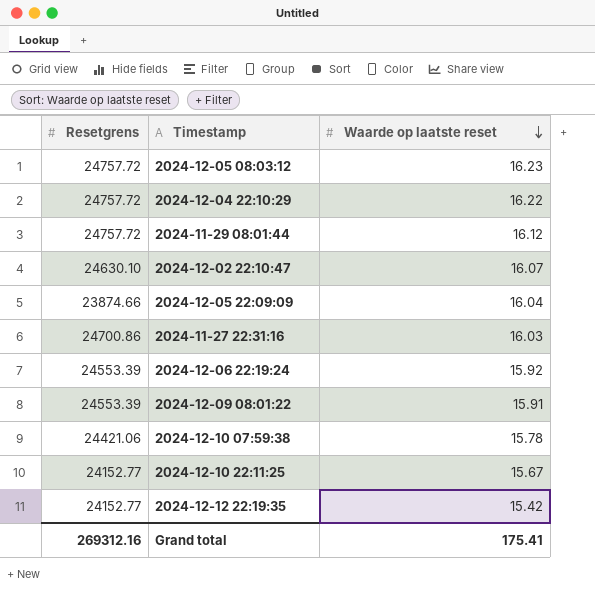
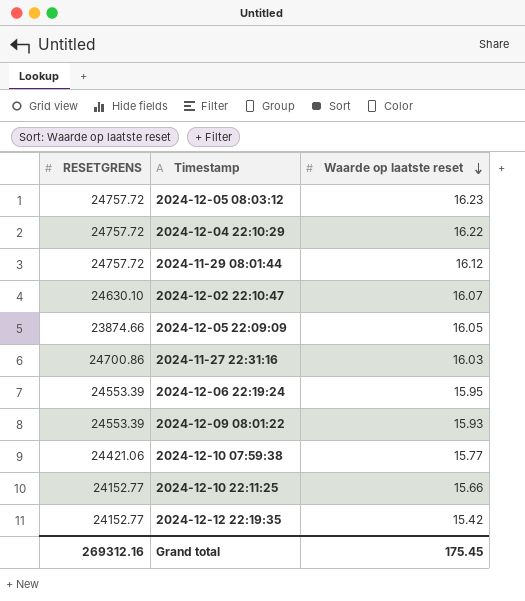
column name: Resetgrens -> RESETGRENS
2024-12-05 22:09:09 | Waarde op laatste reset: 16.04 -> 16.05
2024-12-06 22:19:24 | Waarde op laatste reset: 15.92 -> 15.95
2024-12-09 08:01:22 | Waarde op laatste reset: 15.91 -> 15.93
2024-12-10 07:59:38 | Waarde op laatste reset: 15.78 -> 15.77
2024-12-10 22:11:25 | Waarde op laatste reset: 15.67 -> 15.66
Grand total | Waarde op laatste reset: 175.41 -> 175.45

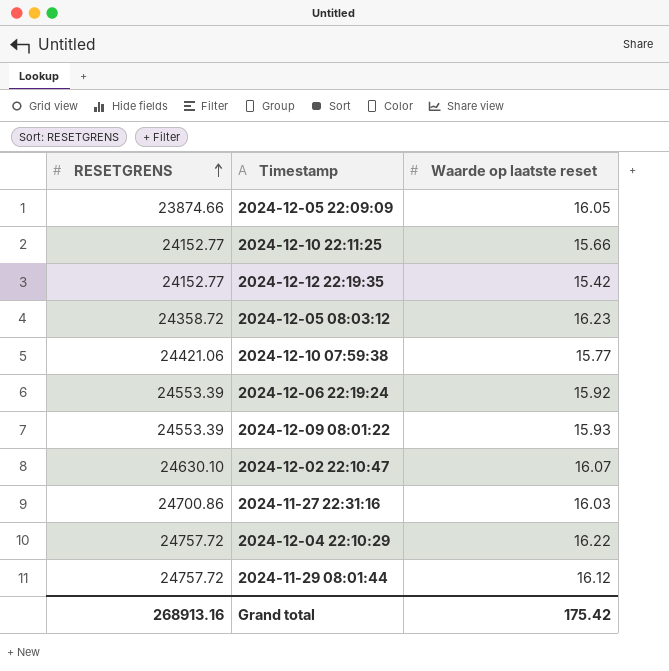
row order: Waarde op laatste reset descending -> RESETGRENS ascending
2024-12-05 08:03:12 | RESETGRENS: 24757.72 -> 24358.72
2024-12-06 22:19:24 | Waarde op laatste reset: 15.95 -> 15.92
Grand total | RESETGRENS: 269312.16 -> 268913.16
Grand total | Waarde op laatste reset: 175.45 -> 175.42

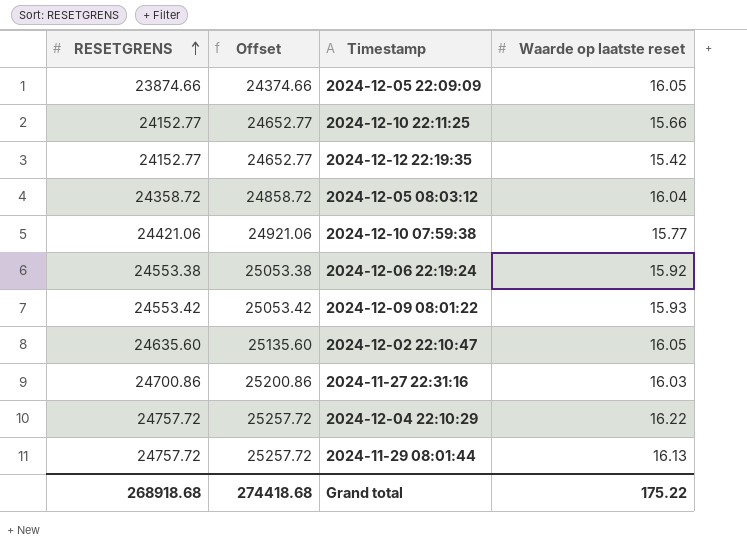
column Offset | formula: none -> [RESETGRENS] + 500
2024-12-05 08:03:12 | Waarde op laatste reset: 16.23 -> 16.04
2024-12-06 22:19:24 | RESETGRENS: 24553.39 -> 24553.38
2024-12-09 08:01:22 | RESETGRENS: 24553.39 -> 24553.42
2024-12-02 22:10:47 | RESETGRENS: 24630.10 -> 24635.60
2024-12-02 22:10:47 | Waarde op laatste reset: 16.07 -> 16.05
2024-11-29 08:01:44 | Waarde op laatste reset: 16.12 -> 16.13
Grand total | RESETGRENS: 268913.16 -> 268918.68
Grand total | Waarde op laatste reset: 175.42 -> 175.22

